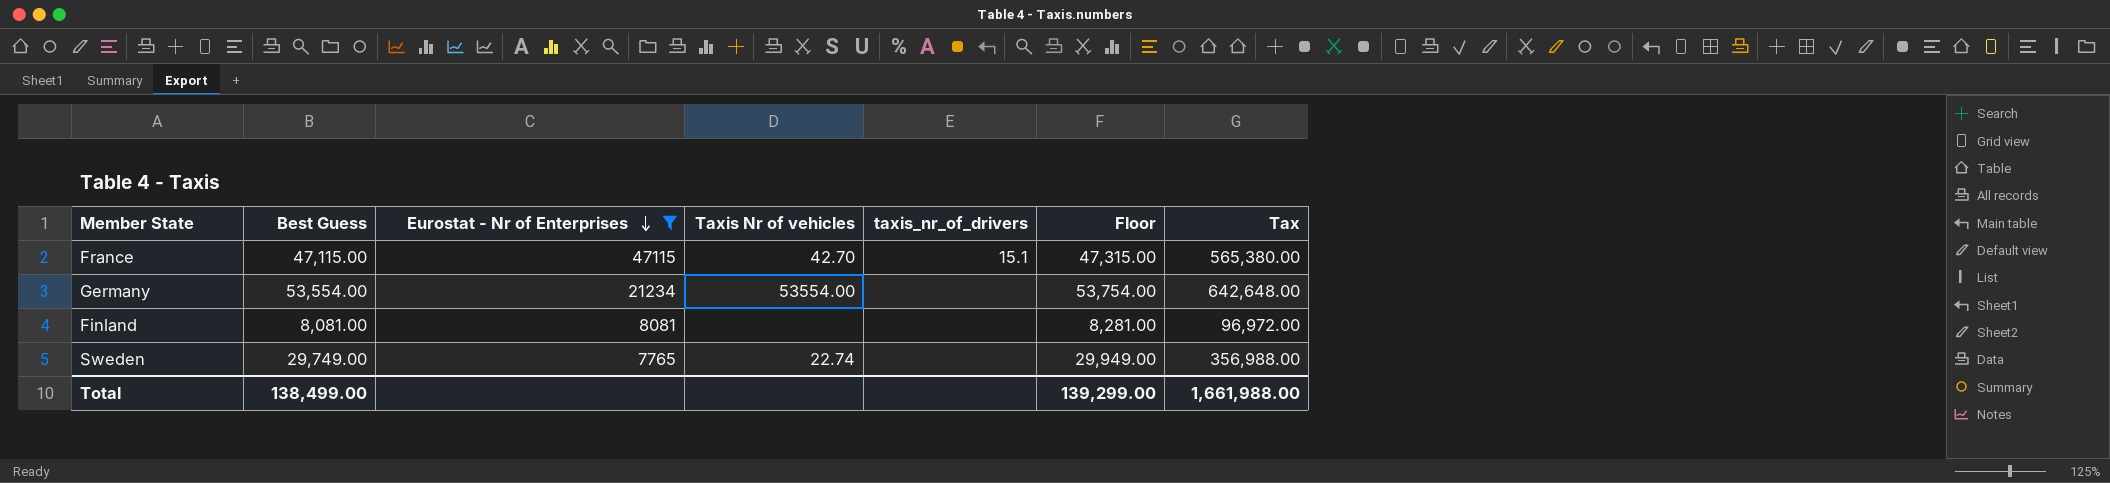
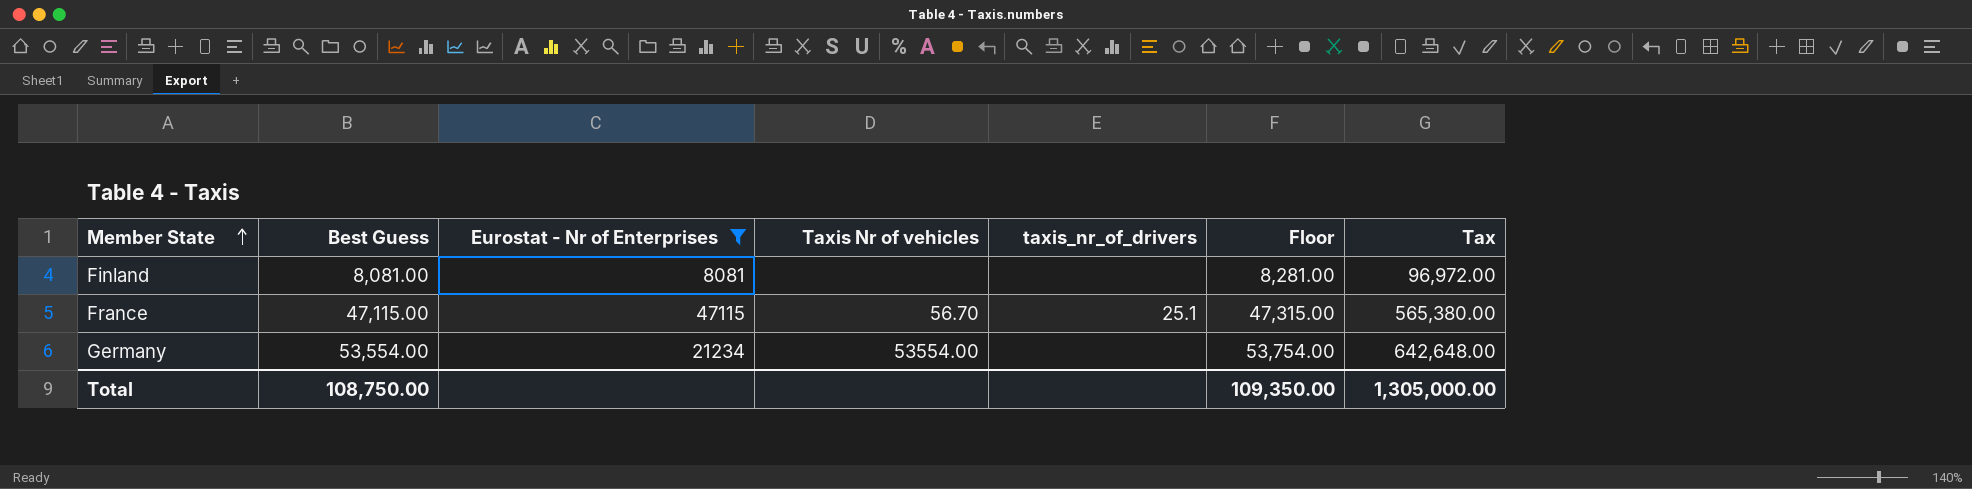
row order: Eurostat - Nr of Enterprises descending -> Member State ascending
row Sweden: 29,749.00 | 7765 | 22.74 | none | 29,949.00 | 356,988.00 -> none
France | Taxis Nr of vehicles: 42.70 -> 56.70
France | taxis_nr_of_drivers: 15.1 -> 25.1
Total | Best Guess: 138,499.00 -> 108,750.00
Total | Floor: 139,299.00 -> 109,350.00
Total | Tax: 1,661,988.00 -> 1,305,000.00

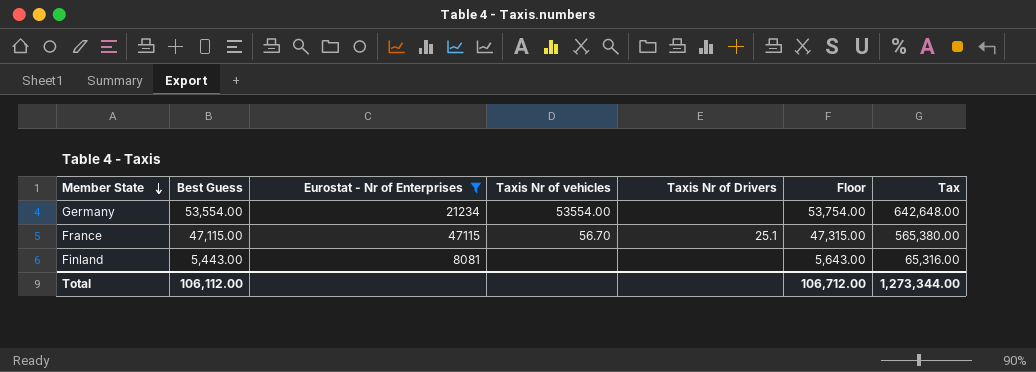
row order: Member State ascending -> Member State descending
column name: taxis_nr_of_drivers -> Taxis Nr of Drivers
Finland | Best Guess: 8,081.00 -> 5,443.00
Finland | Floor: 8,281.00 -> 5,643.00
Finland | Tax: 96,972.00 -> 65,316.00
Total | Best Guess: 108,750.00 -> 106,112.00
Total | Floor: 109,350.00 -> 106,712.00
Total | Tax: 1,305,000.00 -> 1,273,344.00

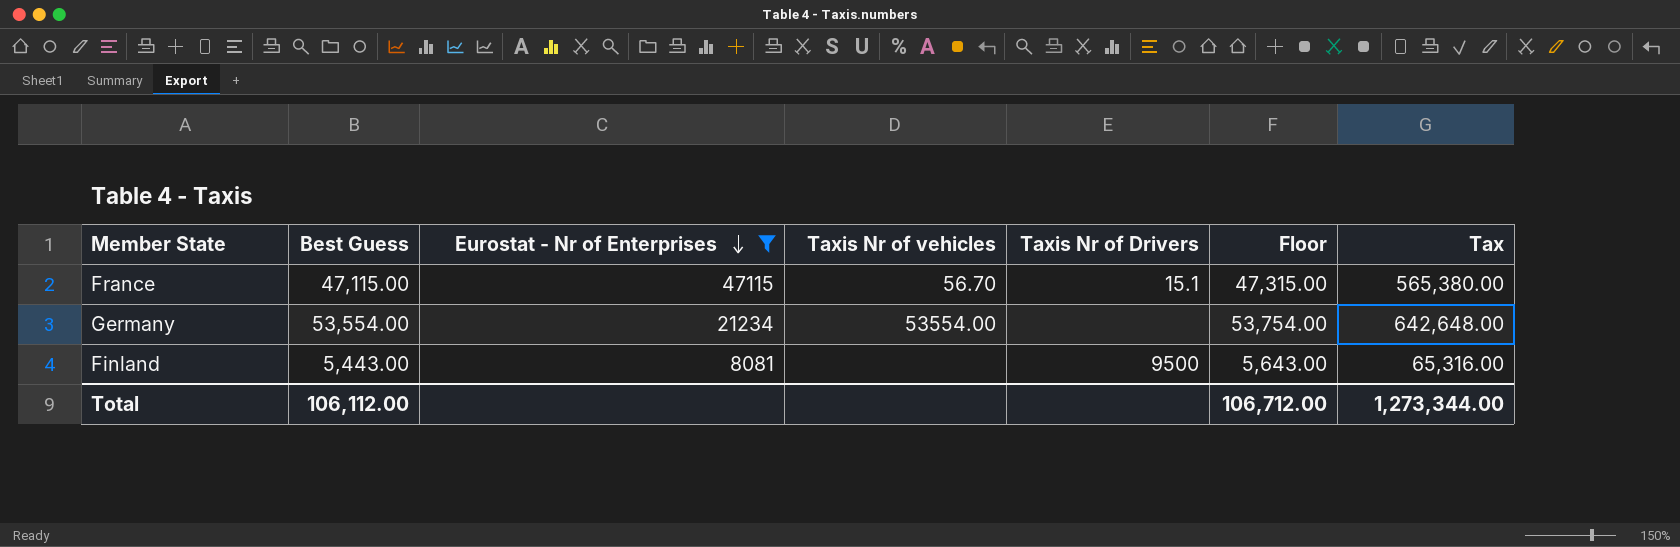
row order: Member State descending -> Eurostat - Nr of Enterprises descending
France | Taxis Nr of Drivers: 25.1 -> 15.1
Finland | Taxis Nr of Drivers: none -> 9500

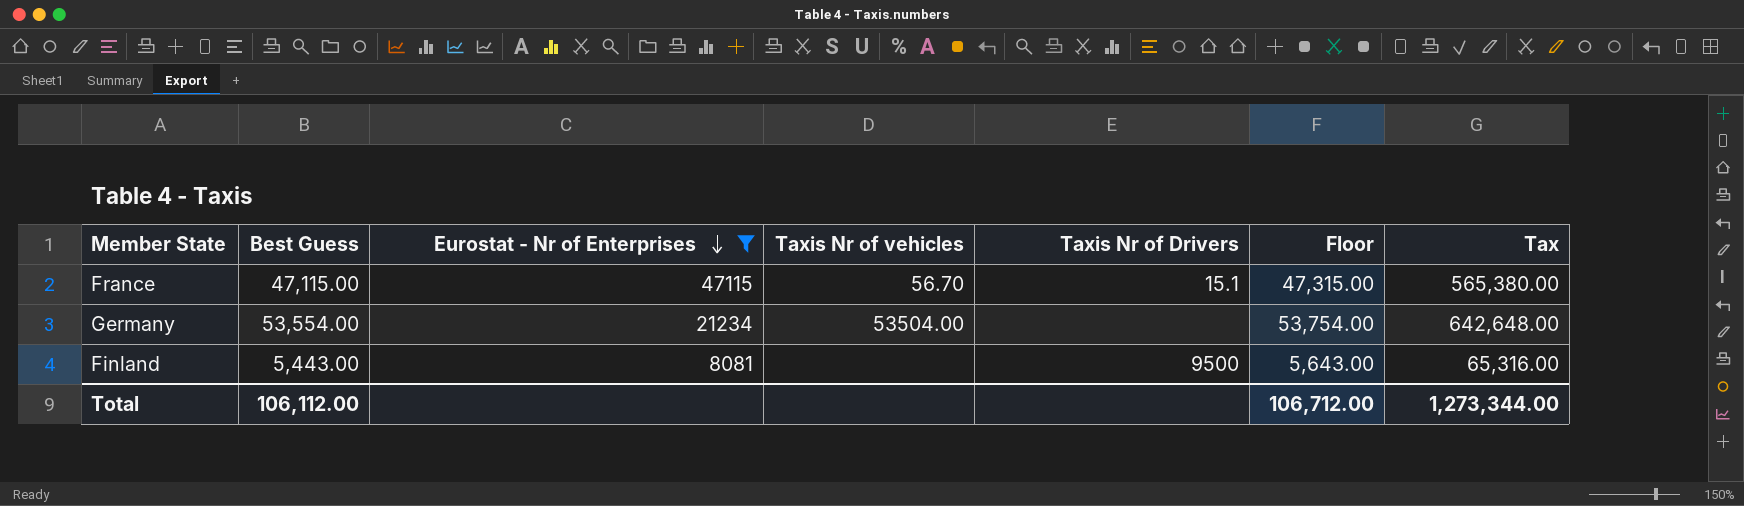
Germany | Taxis Nr of vehicles: 53554.00 -> 53504.00

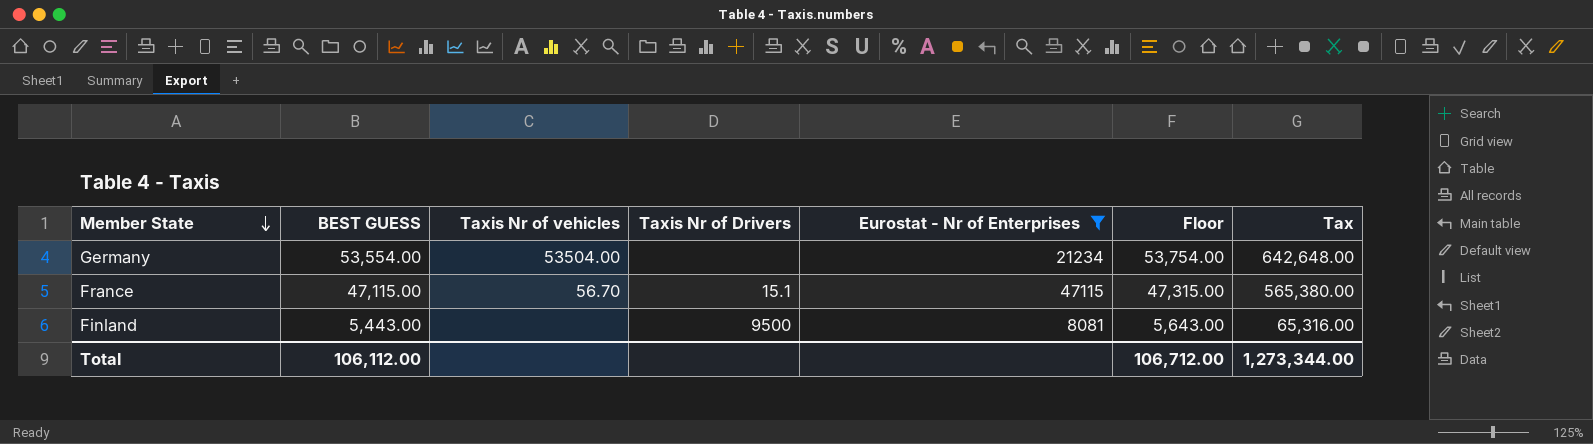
row order: Eurostat - Nr of Enterprises descending -> Member State descending
column name: Best Guess -> BEST GUESS
column Eurostat - Nr of Enterprises | position: 3 -> 5

